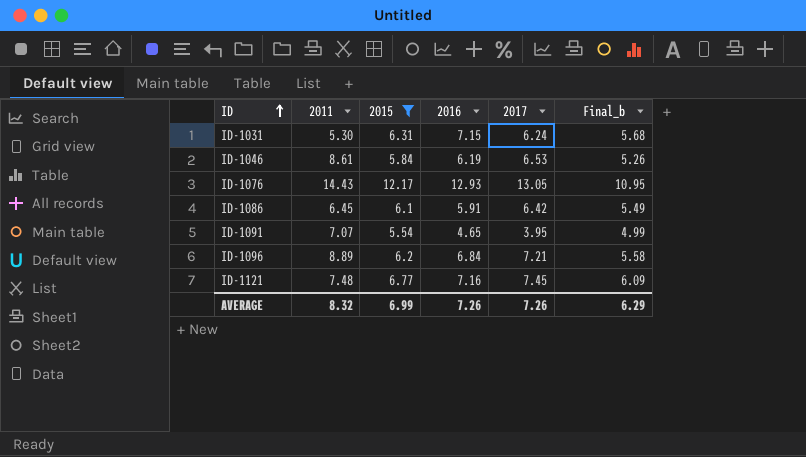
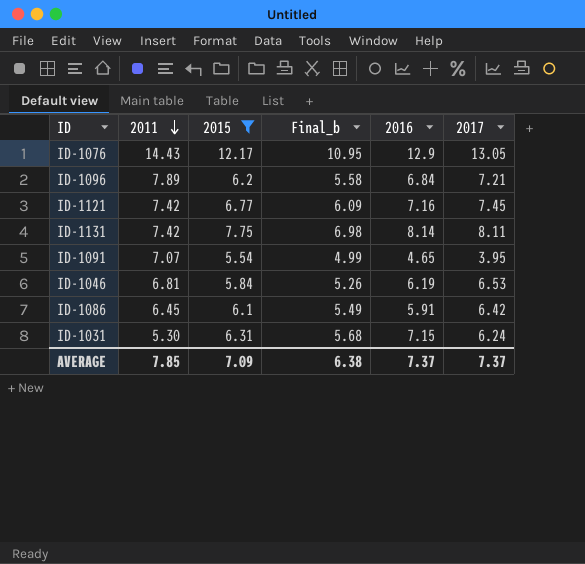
row order: ID ascending -> 2011 descending
column Final_b | position: 6 -> 4
ID-1076 | 2016: 12.93 -> 12.9
ID-1096 | 2011: 8.89 -> 7.89
ID-1121 | 2011: 7.48 -> 7.42
row ID-1131: none -> 7.42 | 7.75 | 6.98 | 8.14 | 8.11
ID-1046 | 2011: 8.61 -> 6.81
AVERAGE | 2011: 8.32 -> 7.85
AVERAGE | 2015: 6.99 -> 7.09
AVERAGE | Final_b: 6.29 -> 6.38
AVERAGE | 2016: 7.26 -> 7.37
AVERAGE | 2017: 7.26 -> 7.37

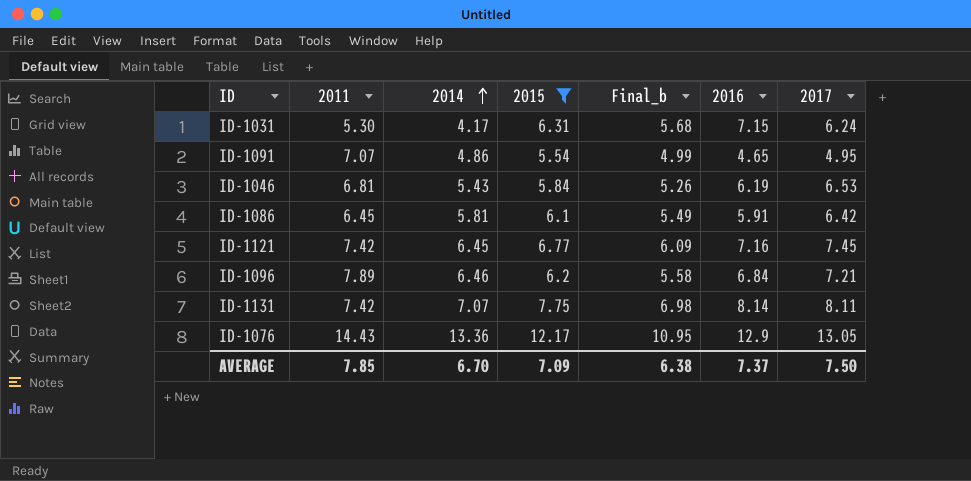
row order: 2011 descending -> 2014 ascending
column 2014 | position: none -> 3
ID-1091 | 2017: 3.95 -> 4.95
AVERAGE | 2017: 7.37 -> 7.50

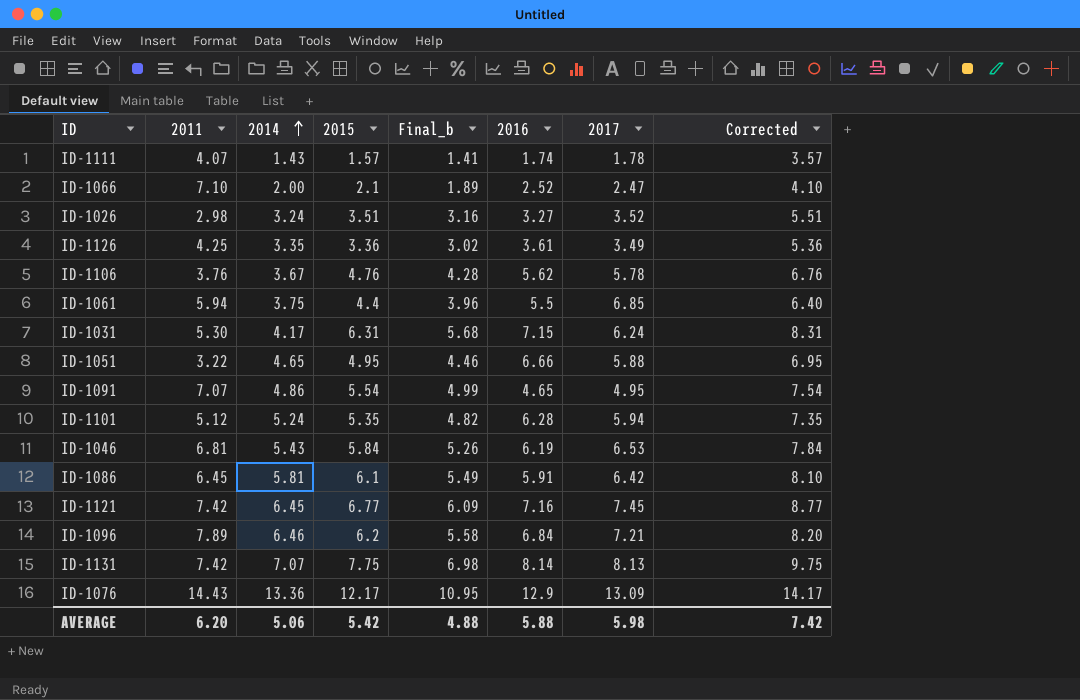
filter: 2015 >= 5.54 -> none
column Corrected | formula: none -> [2015] + 2
ID-1131 | 2017: 8.11 -> 8.13
ID-1076 | 2017: 13.05 -> 13.09
AVERAGE | 2011: 7.85 -> 6.20
AVERAGE | 2014: 6.70 -> 5.06
AVERAGE | 2015: 7.09 -> 5.42
AVERAGE | Final_b: 6.38 -> 4.88
AVERAGE | 2016: 7.37 -> 5.88
AVERAGE | 2017: 7.50 -> 5.98

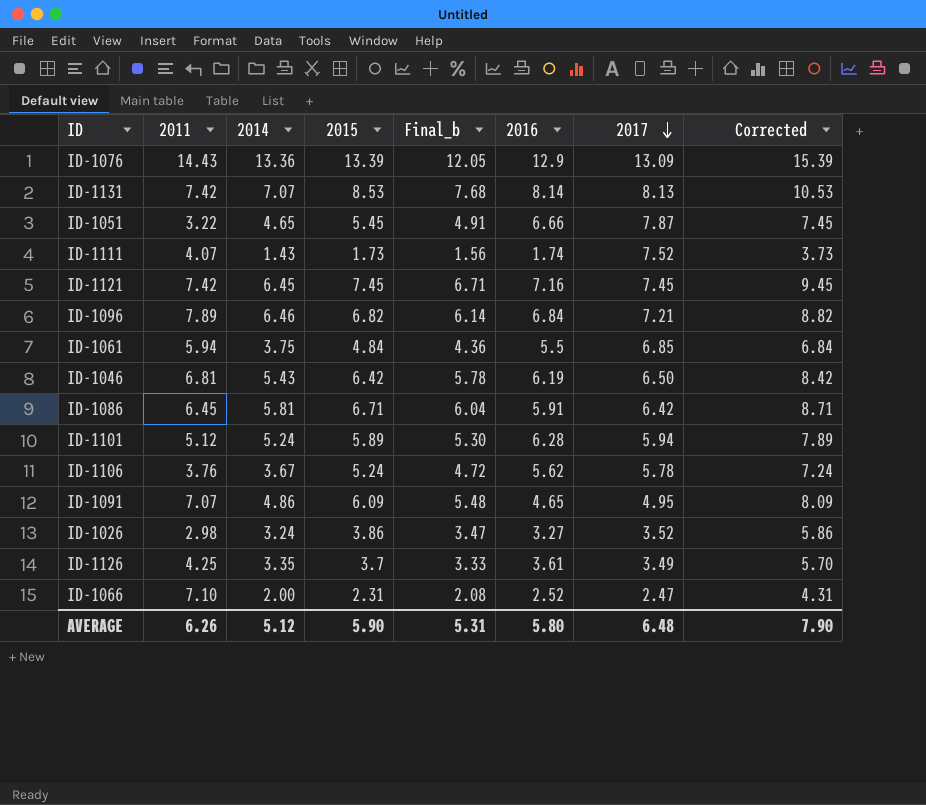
row order: 2014 ascending -> 2017 descending
row ID-1031: 5.30 | 4.17 | 6.31 | 5.68 | 7.15 | 6.24 | 8.31 -> none
ID-1076 | 2015: 12.17 -> 13.39
ID-1076 | Final_b: 10.95 -> 12.05
ID-1076 | Corrected: 14.17 -> 15.39
ID-1131 | 2015: 7.75 -> 8.53
ID-1131 | Final_b: 6.98 -> 7.68
ID-1131 | Corrected: 9.75 -> 10.53
ID-1051 | 2015: 4.95 -> 5.45
ID-1051 | Final_b: 4.46 -> 4.91
ID-1051 | 2017: 5.88 -> 7.87
ID-1051 | Corrected: 6.95 -> 7.45
ID-1111 | 2015: 1.57 -> 1.73
ID-1111 | Final_b: 1.41 -> 1.56
ID-1111 | 2017: 1.78 -> 7.52
ID-1111 | Corrected: 3.57 -> 3.73
ID-1121 | 2015: 6.77 -> 7.45
ID-1121 | Final_b: 6.09 -> 6.71
ID-1121 | Corrected: 8.77 -> 9.45
ID-1096 | 2015: 6.2 -> 6.82
ID-1096 | Final_b: 5.58 -> 6.14
ID-1096 | Corrected: 8.20 -> 8.82
ID-1061 | 2015: 4.4 -> 4.84
ID-1061 | Final_b: 3.96 -> 4.36
ID-1061 | Corrected: 6.40 -> 6.84
ID-1046 | 2015: 5.84 -> 6.42
ID-1046 | Final_b: 5.26 -> 5.78
ID-1046 | 2017: 6.53 -> 6.50
ID-1046 | Corrected: 7.84 -> 8.42
ID-1086 | 2015: 6.1 -> 6.71
ID-1086 | Final_b: 5.49 -> 6.04
ID-1086 | Corrected: 8.10 -> 8.71
ID-1101 | 2015: 5.35 -> 5.89
ID-1101 | Final_b: 4.82 -> 5.30
ID-1101 | Corrected: 7.35 -> 7.89
ID-1106 | 2015: 4.76 -> 5.24
ID-1106 | Final_b: 4.28 -> 4.72
ID-1106 | Corrected: 6.76 -> 7.24
ID-1091 | 2015: 5.54 -> 6.09
ID-1091 | Final_b: 4.99 -> 5.48
ID-1091 | Corrected: 7.54 -> 8.09
ID-1026 | 2015: 3.51 -> 3.86
ID-1026 | Final_b: 3.16 -> 3.47
ID-1026 | Corrected: 5.51 -> 5.86
ID-1126 | 2015: 3.36 -> 3.7
ID-1126 | Final_b: 3.02 -> 3.33
ID-1126 | Corrected: 5.36 -> 5.70
ID-1066 | 2015: 2.1 -> 2.31
ID-1066 | Final_b: 1.89 -> 2.08
ID-1066 | Corrected: 4.10 -> 4.31
AVERAGE | 2011: 6.20 -> 6.26
AVERAGE | 2014: 5.06 -> 5.12
AVERAGE | 2015: 5.42 -> 5.90
AVERAGE | Final_b: 4.88 -> 5.31
AVERAGE | 2016: 5.88 -> 5.80
AVERAGE | 2017: 5.98 -> 6.48
AVERAGE | Corrected: 7.42 -> 7.90

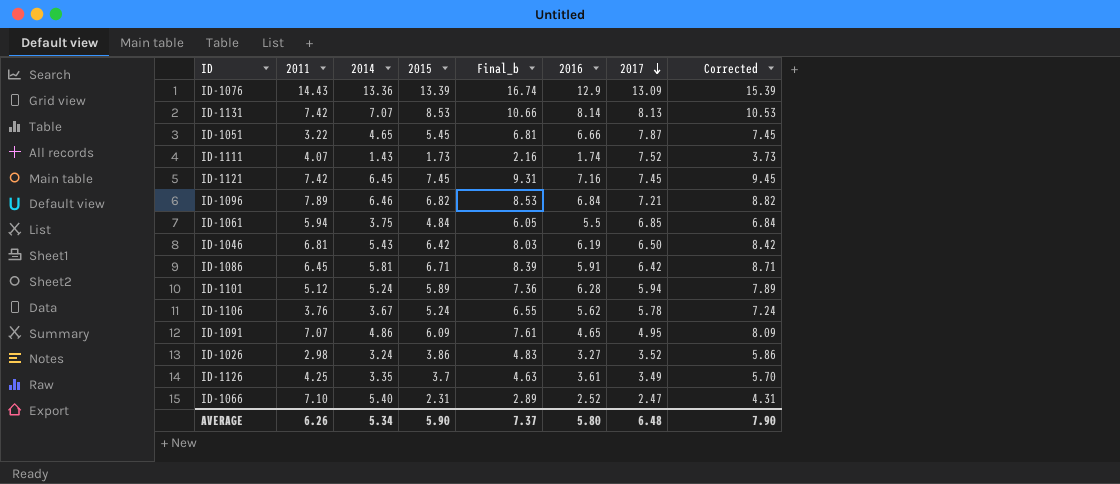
column Final_b | formula: [2015] * 0.9 -> [2015] * 1.25
ID-1066 | 2014: 2.00 -> 5.40
AVERAGE | 2014: 5.12 -> 5.34
AVERAGE | Final_b: 5.31 -> 7.37

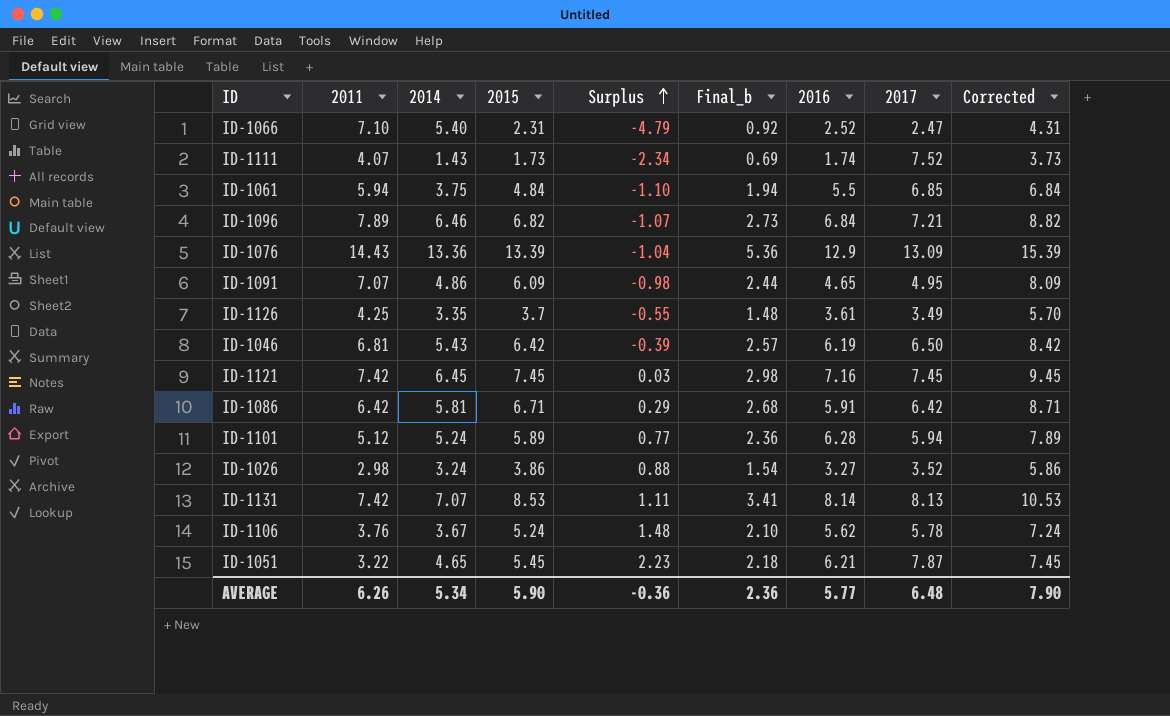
row order: 2017 descending -> Surplus ascending
column Surplus | formula: none -> [2015] - [2011]
column Final_b | formula: [2015] * 1.25 -> [2015] * 0.4
ID-1086 | 2011: 6.45 -> 6.42
ID-1051 | 2016: 6.66 -> 6.21
AVERAGE | Final_b: 7.37 -> 2.36
AVERAGE | 2016: 5.80 -> 5.77

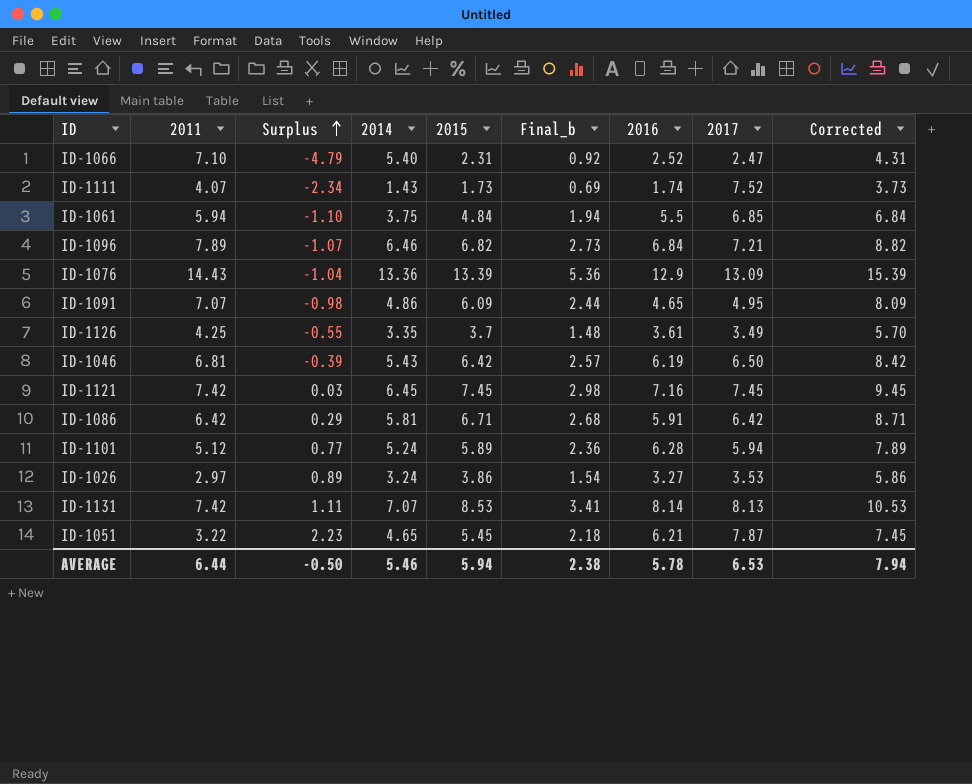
column Surplus | position: 5 -> 3
row ID-1106: 3.76 | 3.67 | 5.24 | 1.48 | 2.10 | 5.62 | 5.78 | 7.24 -> none
ID-1026 | 2011: 2.98 -> 2.97
ID-1026 | Surplus: 0.88 -> 0.89
ID-1026 | 2017: 3.52 -> 3.53
AVERAGE | 2011: 6.26 -> 6.44
AVERAGE | Surplus: -0.36 -> -0.50
AVERAGE | 2014: 5.34 -> 5.46
AVERAGE | 2015: 5.90 -> 5.94
AVERAGE | Final_b: 2.36 -> 2.38
AVERAGE | 2016: 5.77 -> 5.78
AVERAGE | 2017: 6.48 -> 6.53
AVERAGE | Corrected: 7.90 -> 7.94

